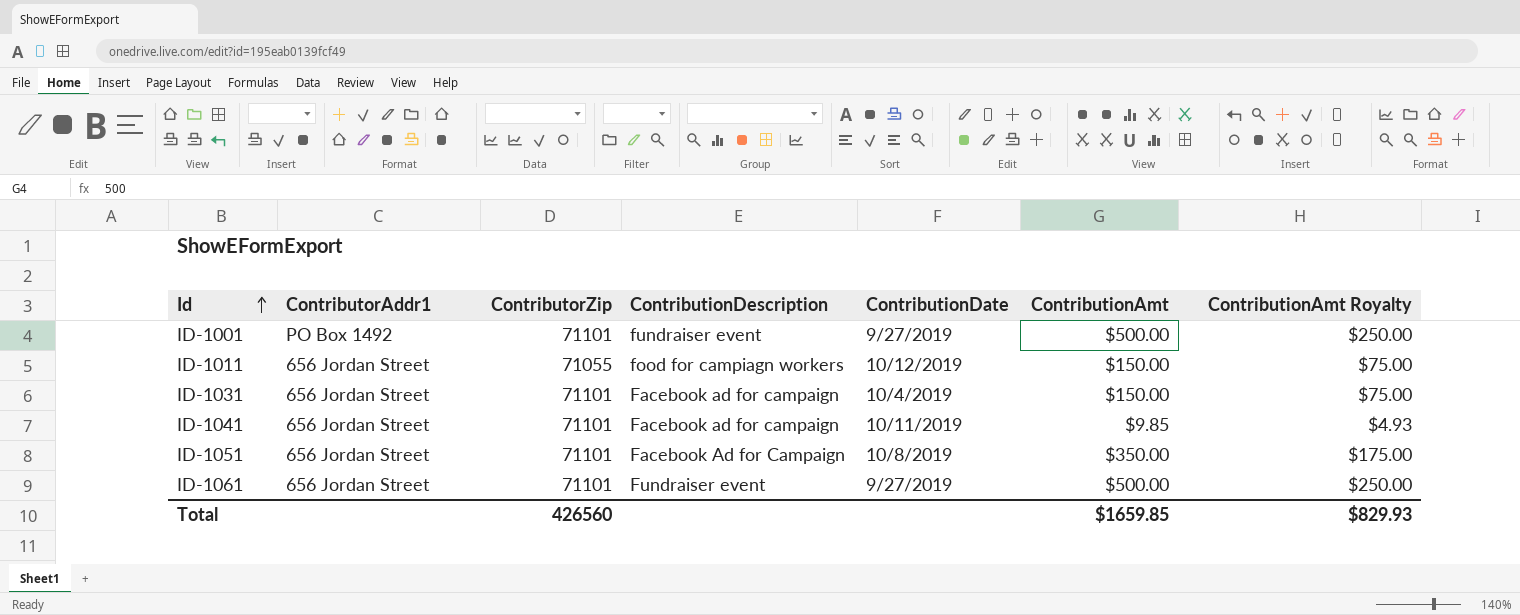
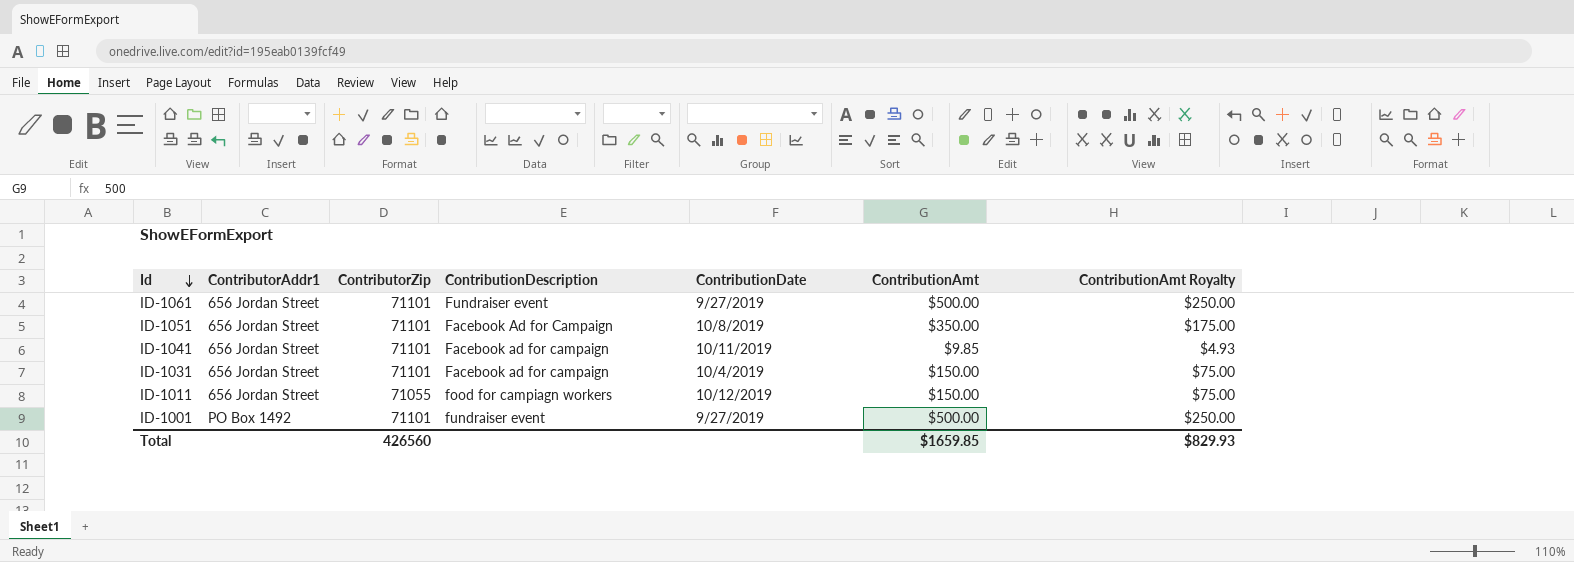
row order: Id ascending -> Id descending

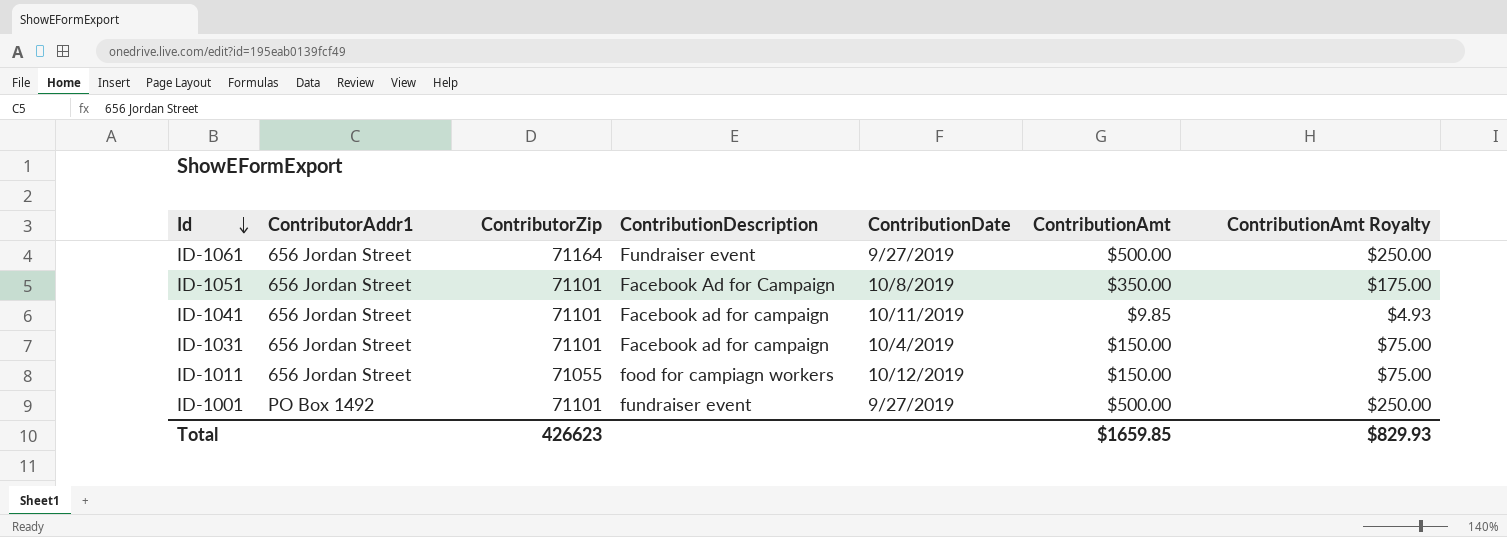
ID-1061 | ContributorZip: 71101 -> 71164
Total | ContributorZip: 426560 -> 426623

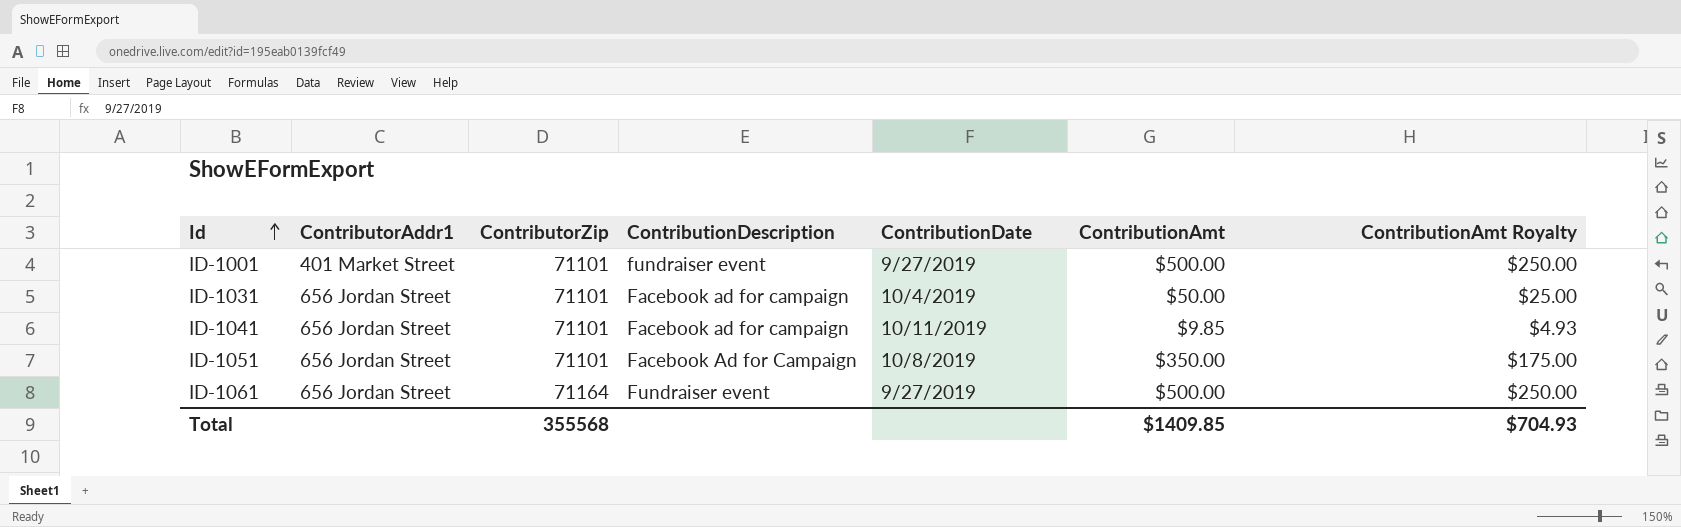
row order: Id descending -> Id ascending
row ID-1011: 656 Jordan Street | 71055 | food for campiagn workers | 10/12/2019 | $150.00 | $75.00 -> none
ID-1001 | ContributorAddr1: PO Box 1492 -> 401 Market Street
ID-1031 | ContributionAmt: $150.00 -> $50.00
ID-1031 | ContributionAmt Royalty: $75.00 -> $25.00
Total | ContributorZip: 426623 -> 355568
Total | ContributionAmt: $1659.85 -> $1409.85
Total | ContributionAmt Royalty: $829.93 -> $704.93

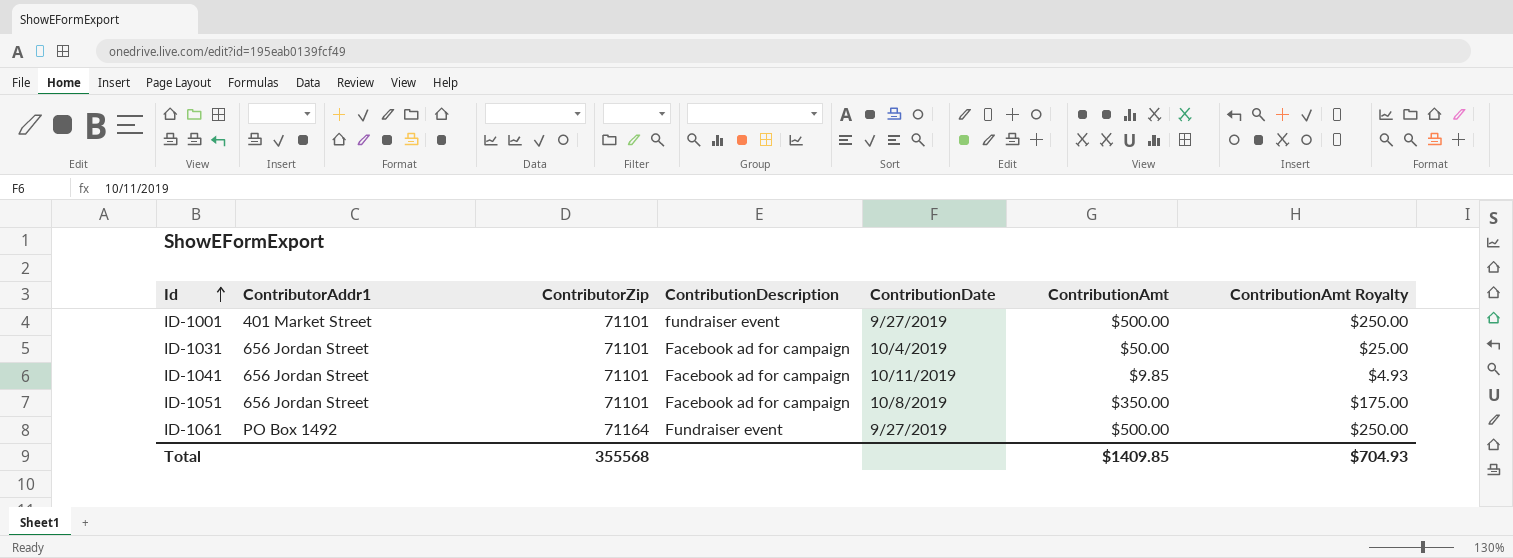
ID-1051 | ContributionDescription: Facebook Ad for Campaign -> Facebook ad for campaign
ID-1061 | ContributorAddr1: 656 Jordan Street -> PO Box 1492

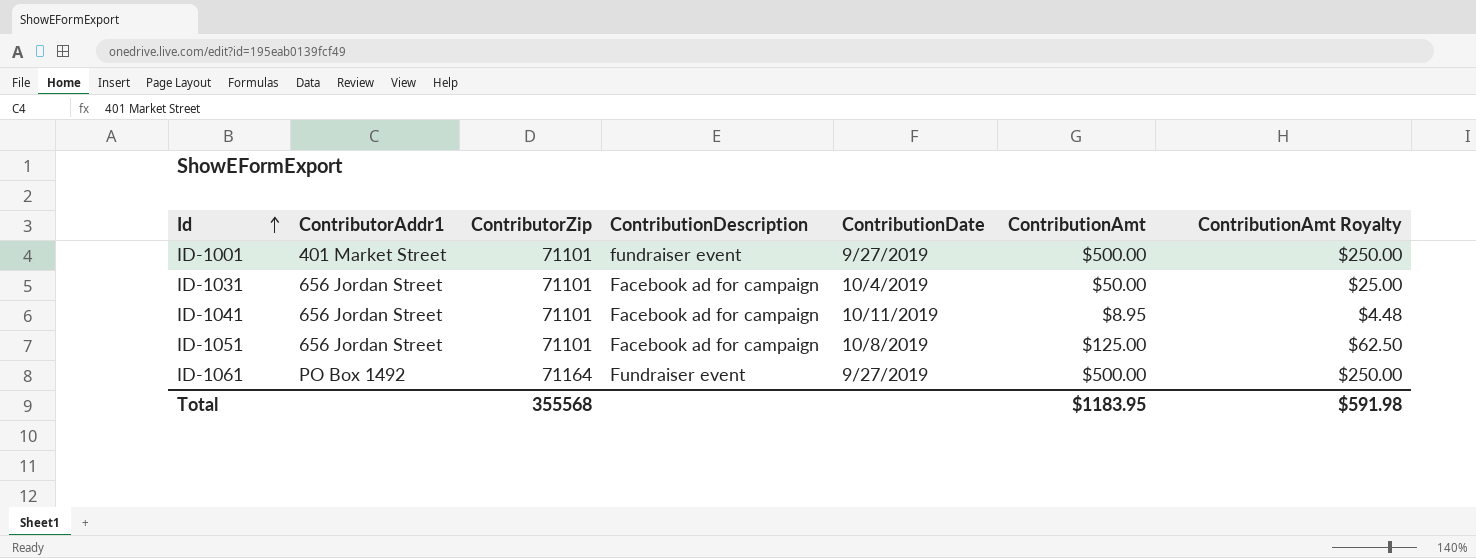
ID-1041 | ContributionAmt: $9.85 -> $8.95
ID-1041 | ContributionAmt Royalty: $4.93 -> $4.48
ID-1051 | ContributionAmt: $350.00 -> $125.00
ID-1051 | ContributionAmt Royalty: $175.00 -> $62.50
Total | ContributionAmt: $1409.85 -> $1183.95
Total | ContributionAmt Royalty: $704.93 -> $591.98

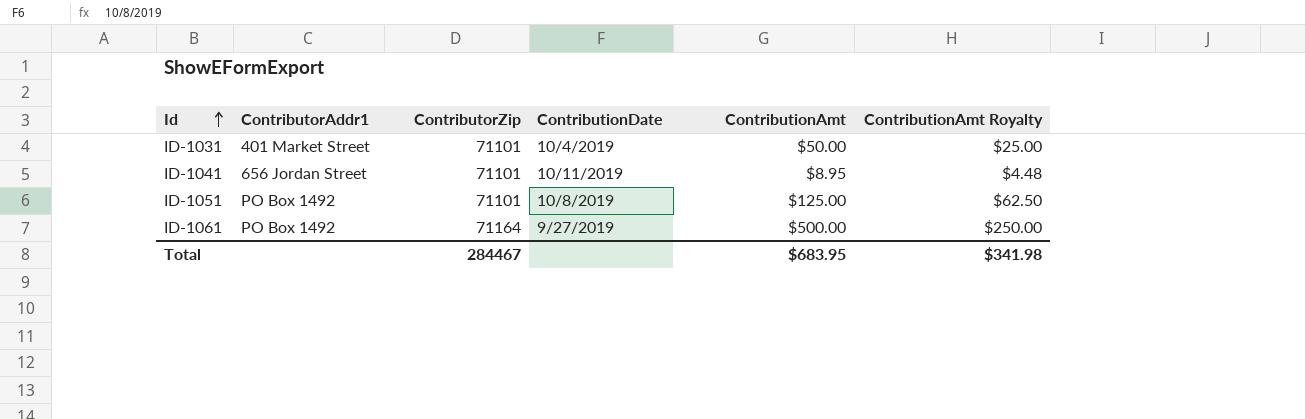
column ContributionDescription | position: 4 -> none
row ID-1001: 401 Market Street | 71101 | fundraiser event | 9/27/2019 | $500.00 | $250.00 -> none
ID-1031 | ContributorAddr1: 656 Jordan Street -> 401 Market Street
ID-1051 | ContributorAddr1: 656 Jordan Street -> PO Box 1492
Total | ContributorZip: 355568 -> 284467
Total | ContributionAmt: $1183.95 -> $683.95
Total | ContributionAmt Royalty: $591.98 -> $341.98

